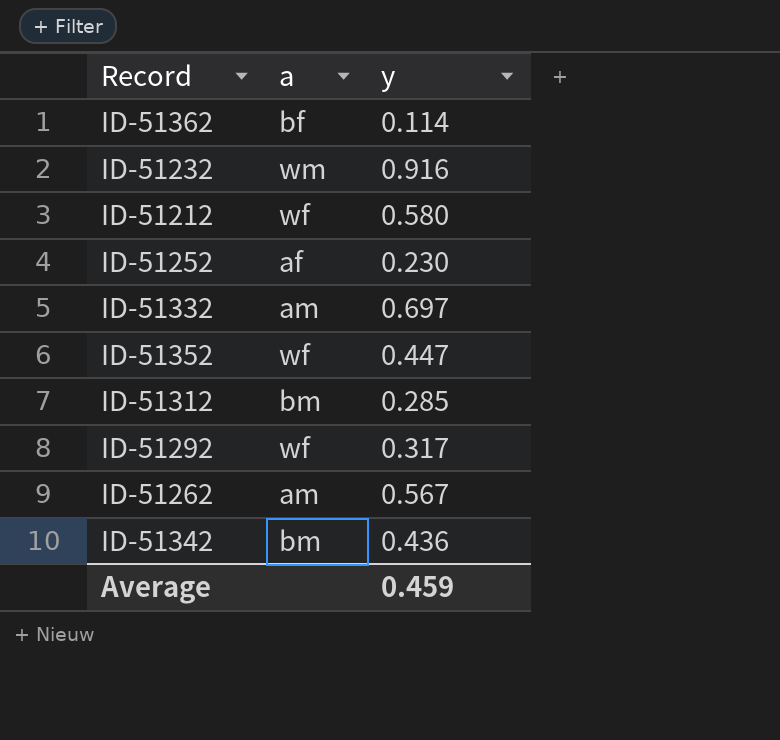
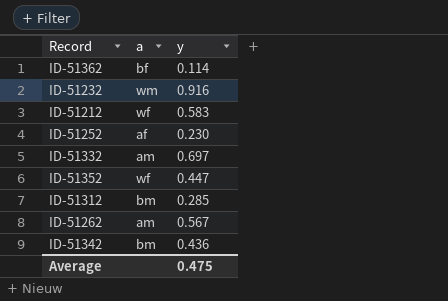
row ID-51292: wf | 0.317 -> none
ID-51212 | y: 0.580 -> 0.583
Average | y: 0.459 -> 0.475

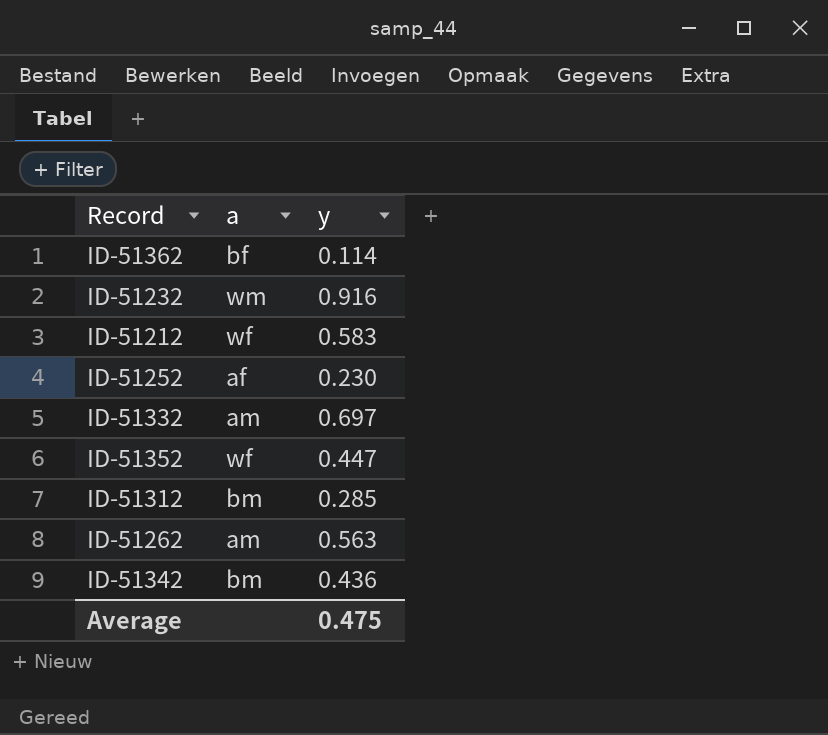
ID-51262 | y: 0.567 -> 0.563

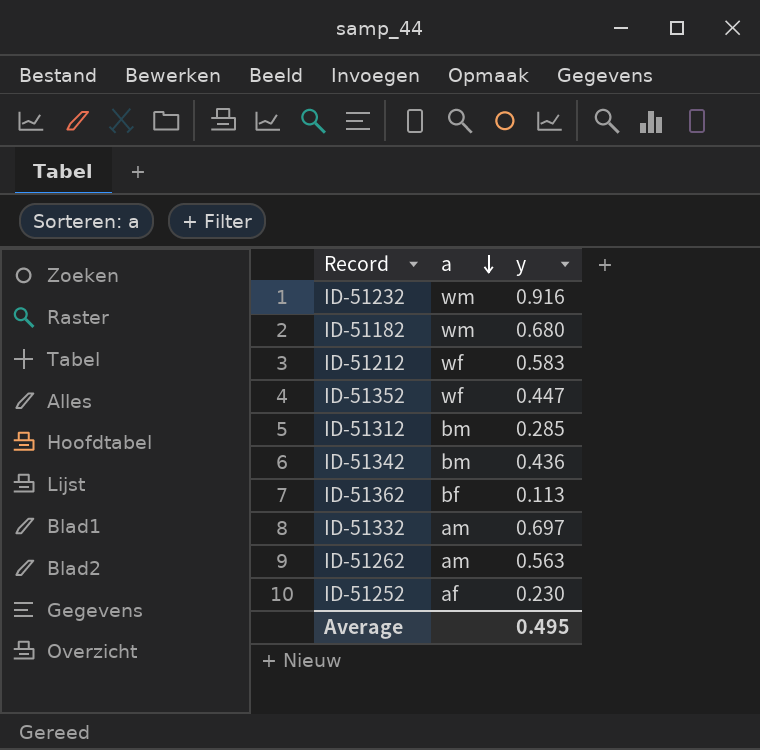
row order: none -> a descending
row ID-51182: none -> wm | 0.680
ID-51362 | y: 0.114 -> 0.113
Average | y: 0.475 -> 0.495

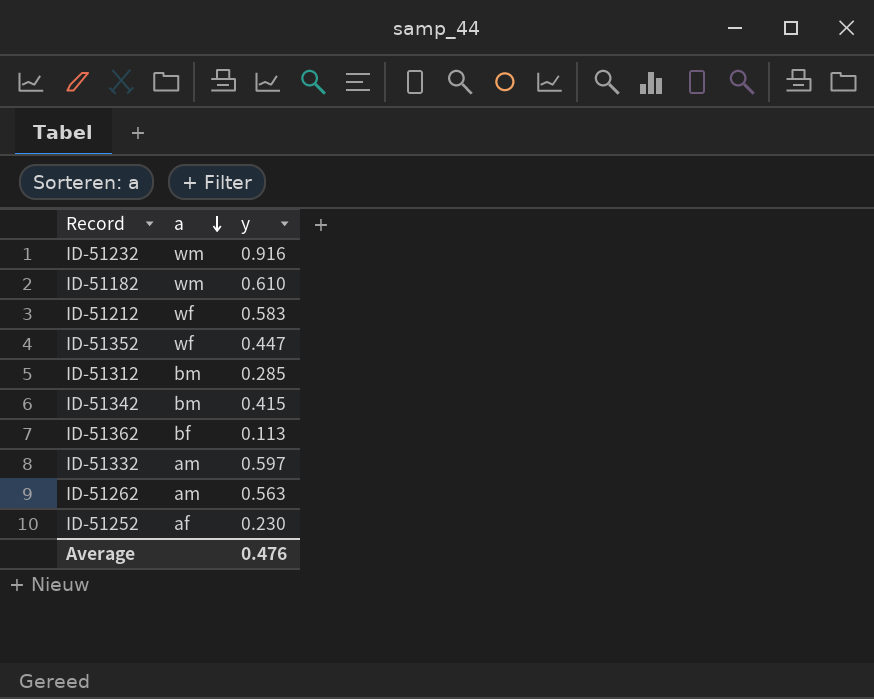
ID-51182 | y: 0.680 -> 0.610
ID-51342 | y: 0.436 -> 0.415
ID-51332 | y: 0.697 -> 0.597
Average | y: 0.495 -> 0.476

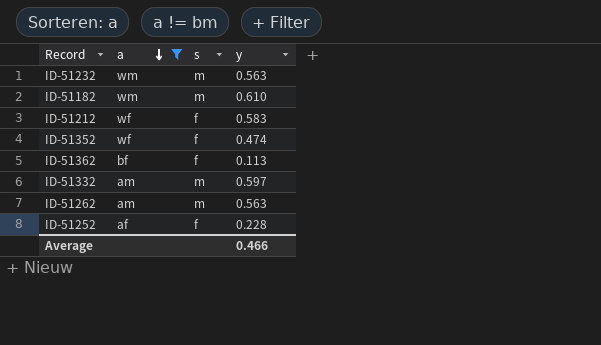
filter: none -> a != bm
column s | position: none -> 3
ID-51232 | y: 0.916 -> 0.563
ID-51352 | y: 0.447 -> 0.474
ID-51252 | y: 0.230 -> 0.228
Average | y: 0.476 -> 0.466

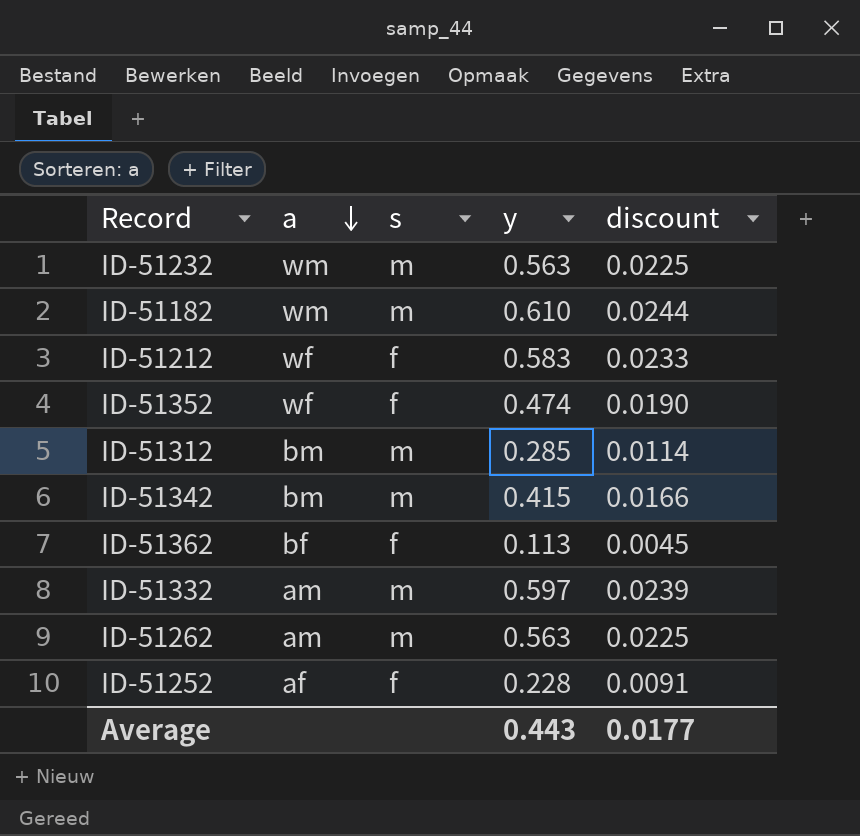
filter: a != bm -> none
column discount | formula: none -> [y] * 0.04
Average | y: 0.466 -> 0.443

